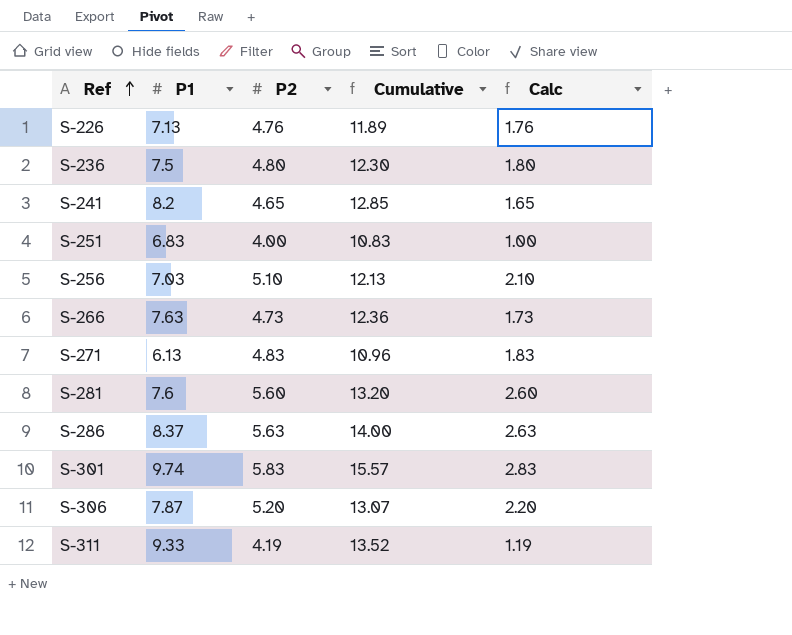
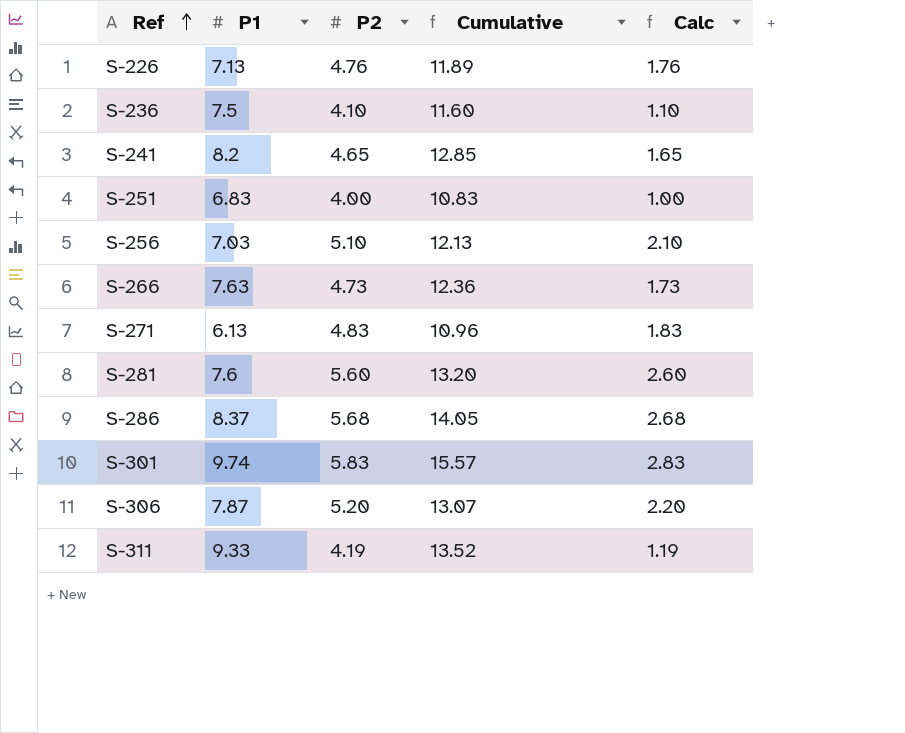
S-236 | P2: 4.80 -> 4.10
S-236 | Cumulative: 12.30 -> 11.60
S-236 | Calc: 1.80 -> 1.10
S-286 | P2: 5.63 -> 5.68
S-286 | Cumulative: 14.00 -> 14.05
S-286 | Calc: 2.63 -> 2.68

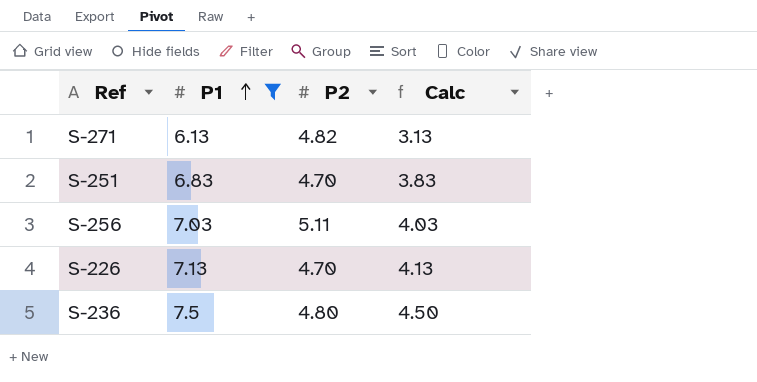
filter: none -> P1 <= 7.5
row order: Ref ascending -> P1 ascending
column Cumulative | formula: [P1] + [P2] -> none
column Calc | formula: [P2] - 3 -> [P1] - 3
S-271 | P2: 4.83 -> 4.82
S-251 | P2: 4.00 -> 4.70
S-256 | P2: 5.10 -> 5.11
S-226 | P2: 4.76 -> 4.70
S-236 | P2: 4.10 -> 4.80

